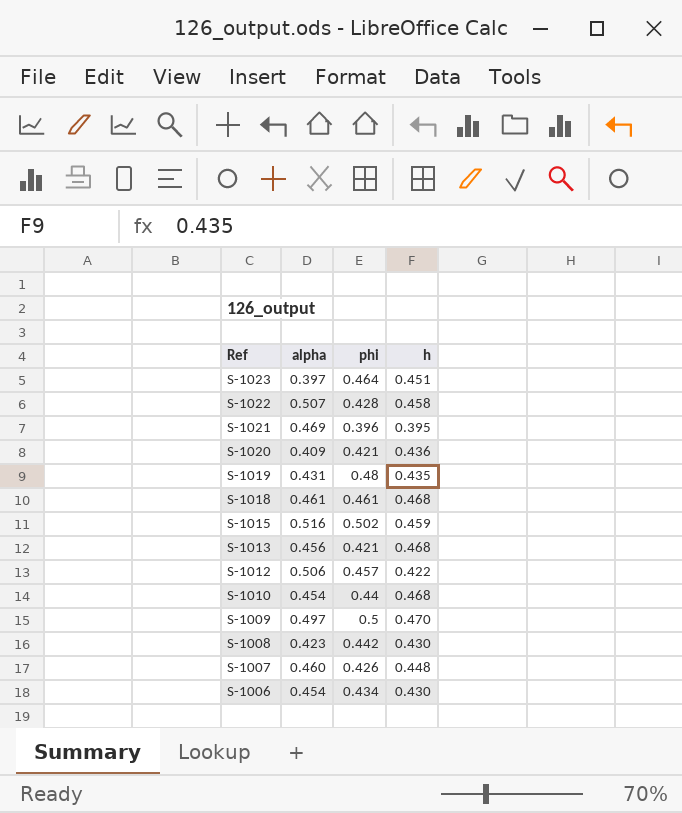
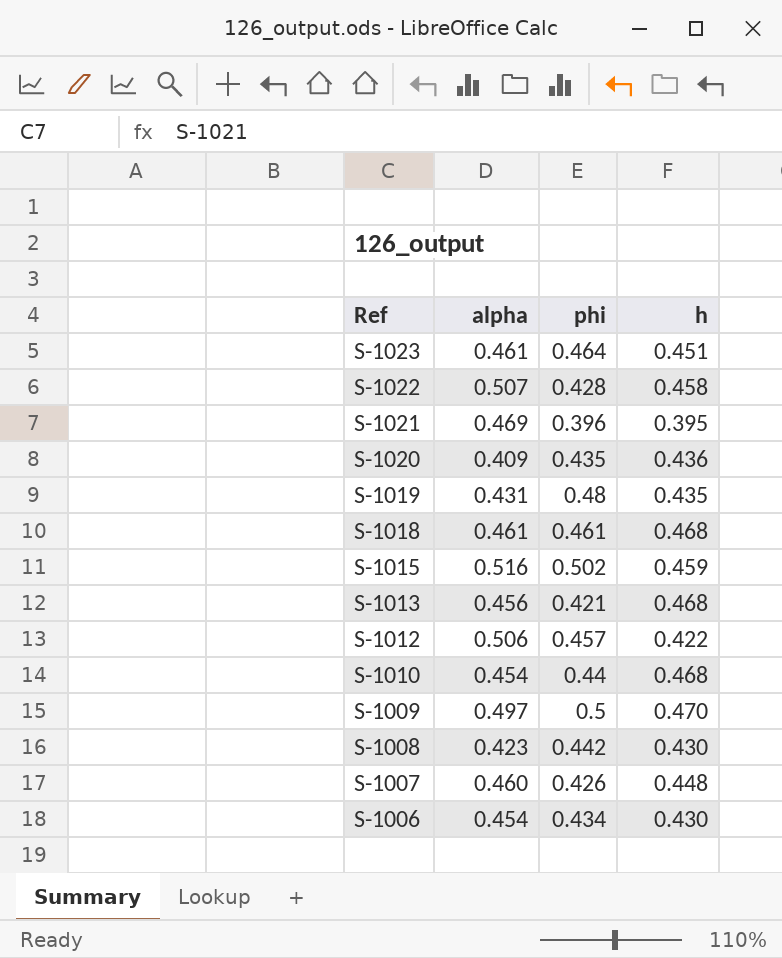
S-1023 | alpha: 0.397 -> 0.461
S-1020 | phi: 0.421 -> 0.435

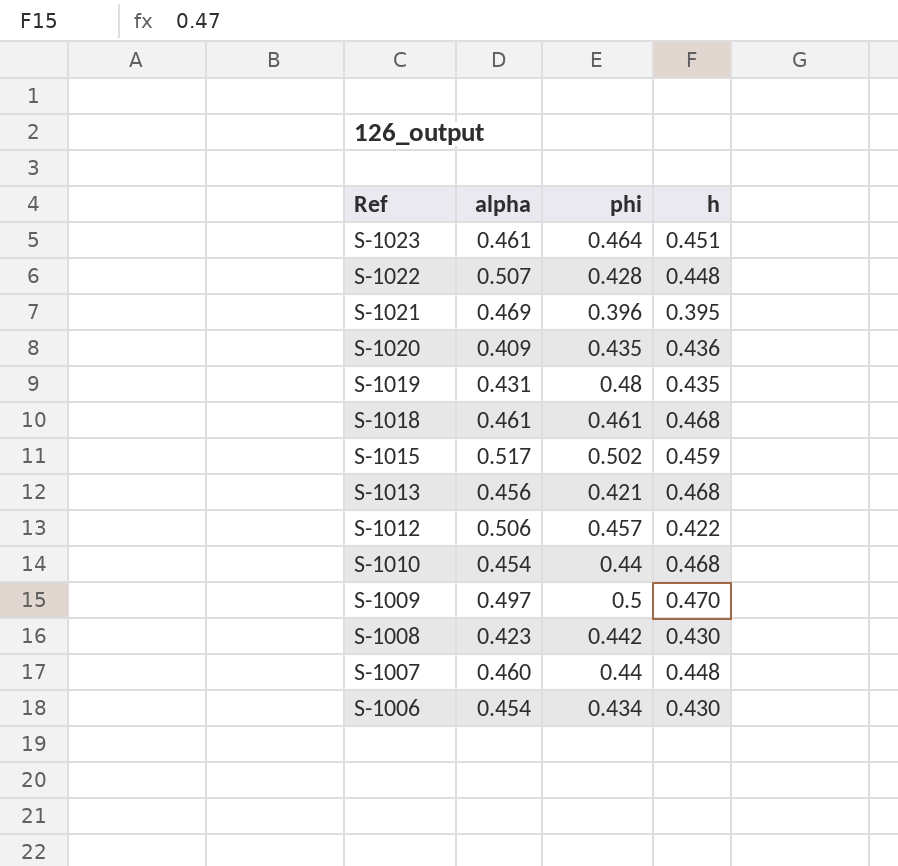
S-1022 | h: 0.458 -> 0.448
S-1015 | alpha: 0.516 -> 0.517
S-1007 | phi: 0.426 -> 0.44

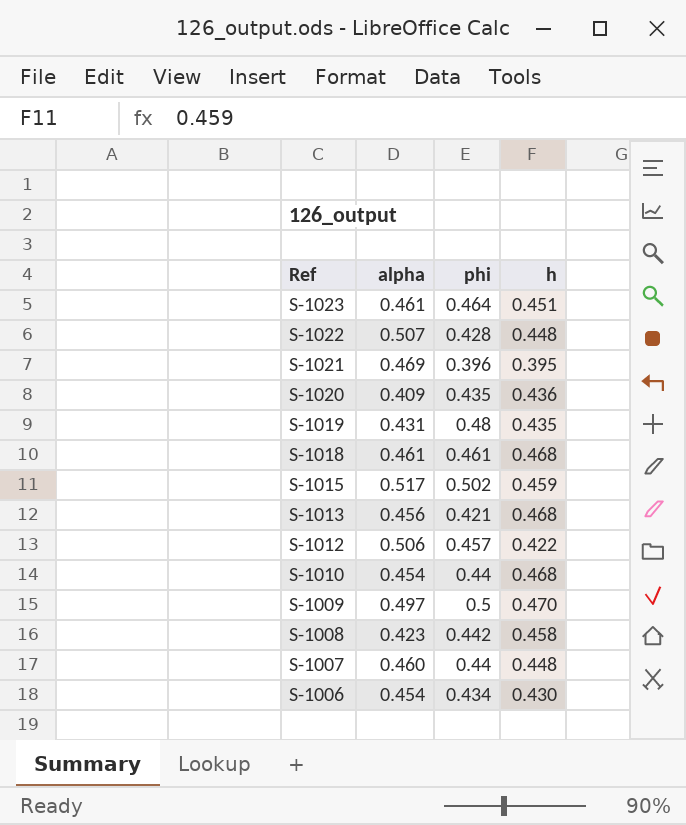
S-1008 | h: 0.430 -> 0.458

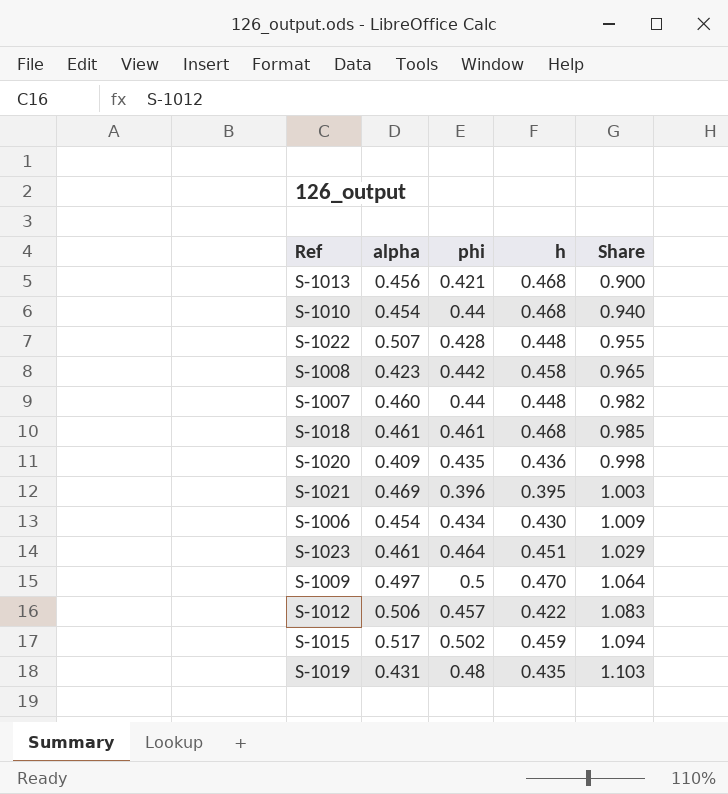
row order: Ref descending -> Share ascending
column Share | formula: none -> [phi] / [h]

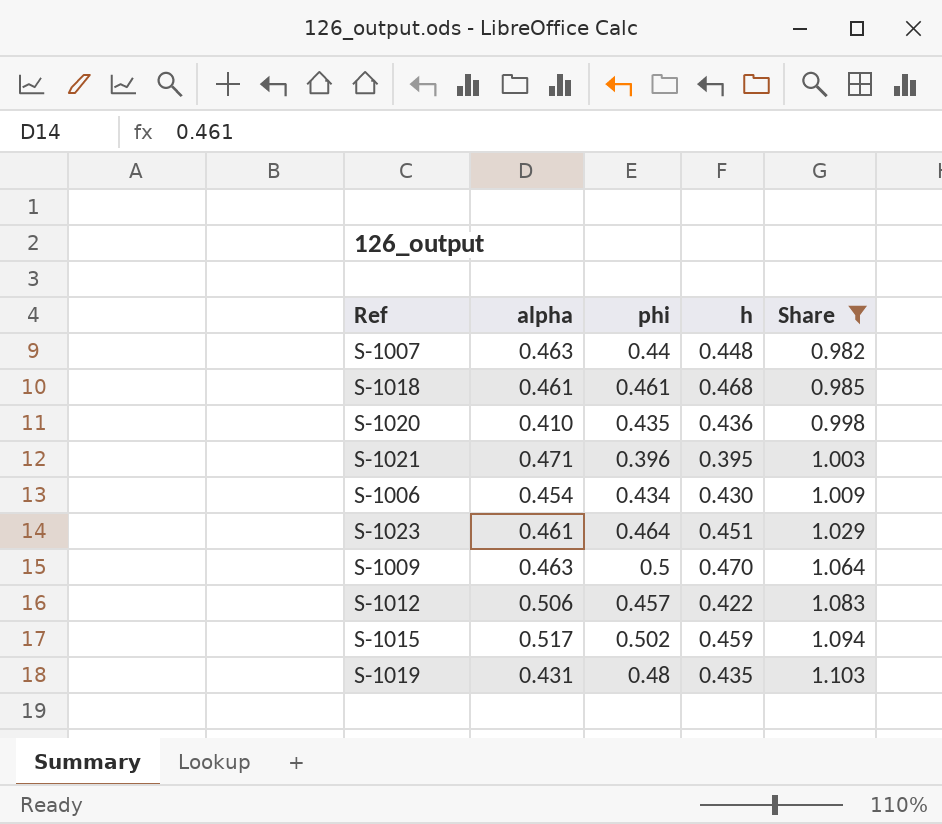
filter: none -> Share >= 0.982
S-1007 | alpha: 0.460 -> 0.463
S-1020 | alpha: 0.409 -> 0.410
S-1021 | alpha: 0.469 -> 0.471
S-1009 | alpha: 0.497 -> 0.463

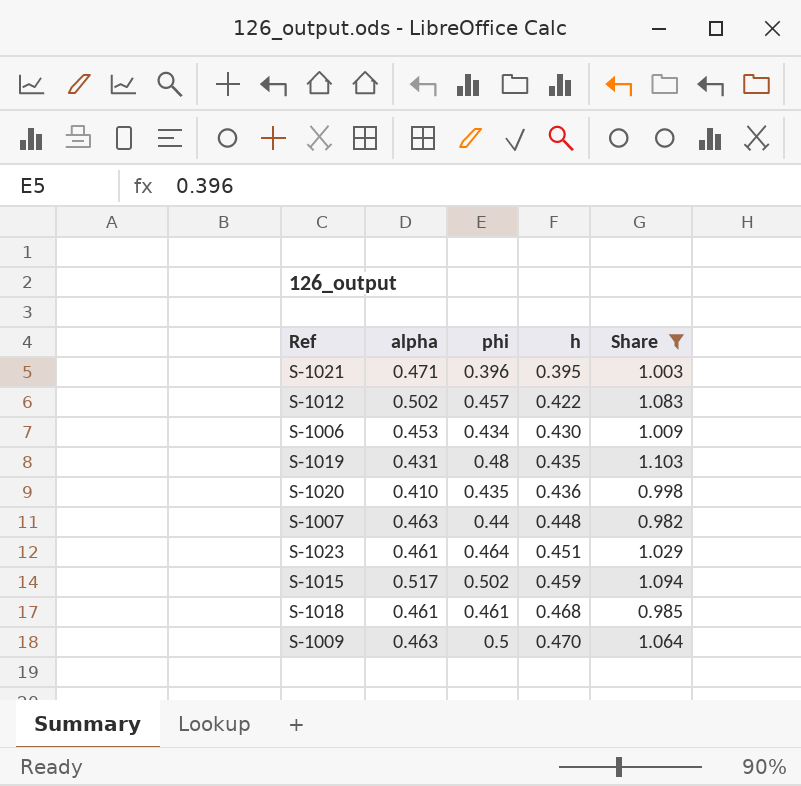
row order: Share ascending -> h ascending
S-1012 | alpha: 0.506 -> 0.502
S-1006 | alpha: 0.454 -> 0.453

